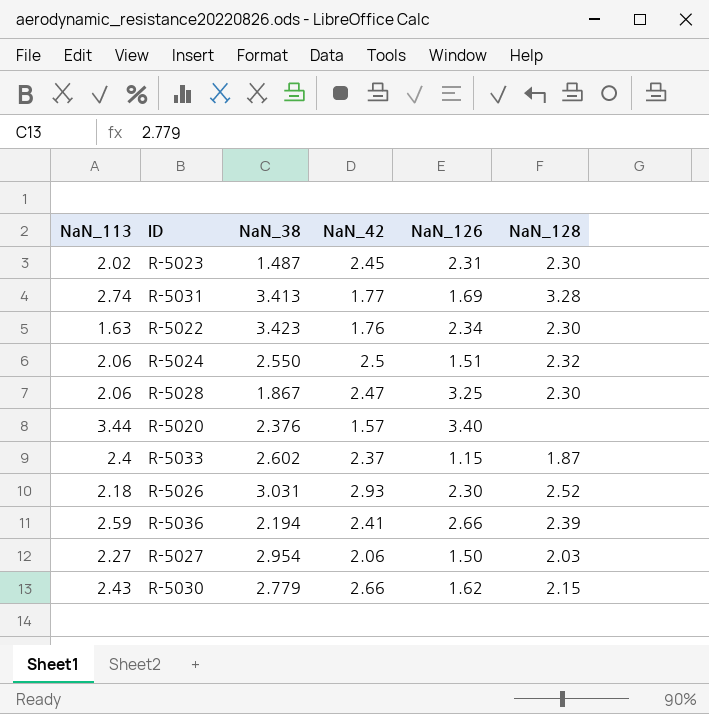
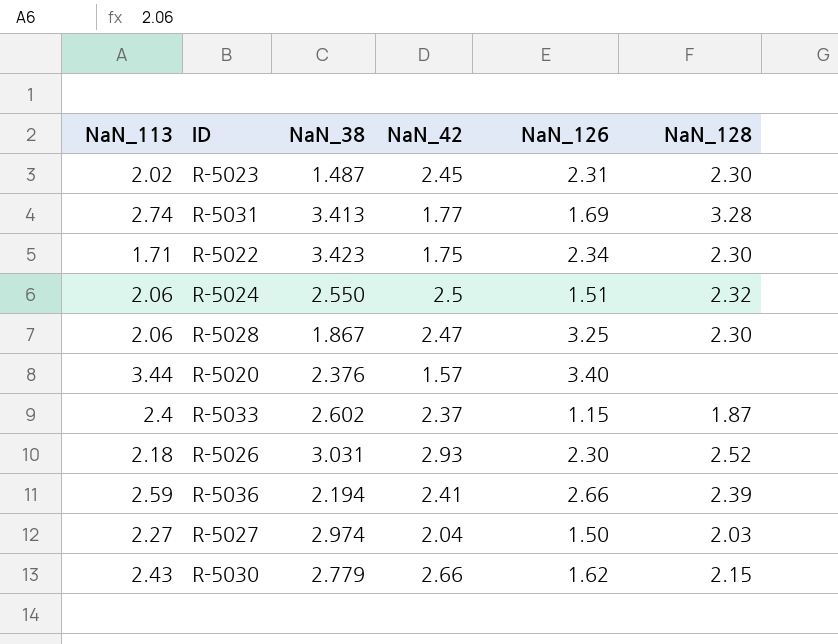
R-5022 | NaN_113: 1.63 -> 1.71
R-5022 | NaN_42: 1.76 -> 1.75
R-5027 | NaN_38: 2.954 -> 2.974
R-5027 | NaN_42: 2.06 -> 2.04

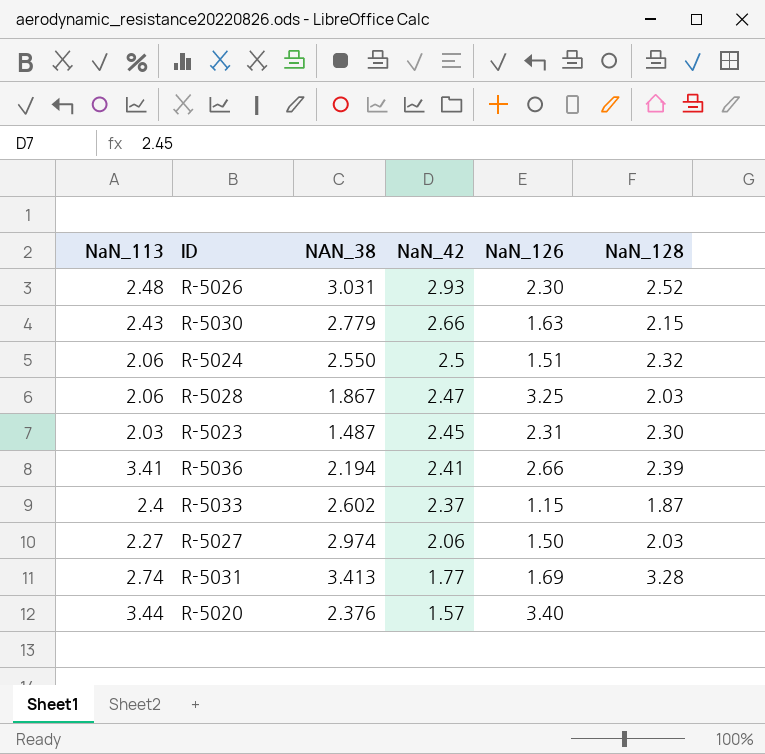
row order: none -> NaN_42 descending
column name: NaN_38 -> NAN_38
row R-5022: 1.71 | 3.423 | 1.75 | 2.34 | 2.30 -> none
R-5026 | NaN_113: 2.18 -> 2.48
R-5030 | NaN_126: 1.62 -> 1.63
R-5028 | NaN_128: 2.30 -> 2.03
R-5023 | NaN_113: 2.02 -> 2.03
R-5036 | NaN_113: 2.59 -> 3.41
R-5027 | NaN_42: 2.04 -> 2.06

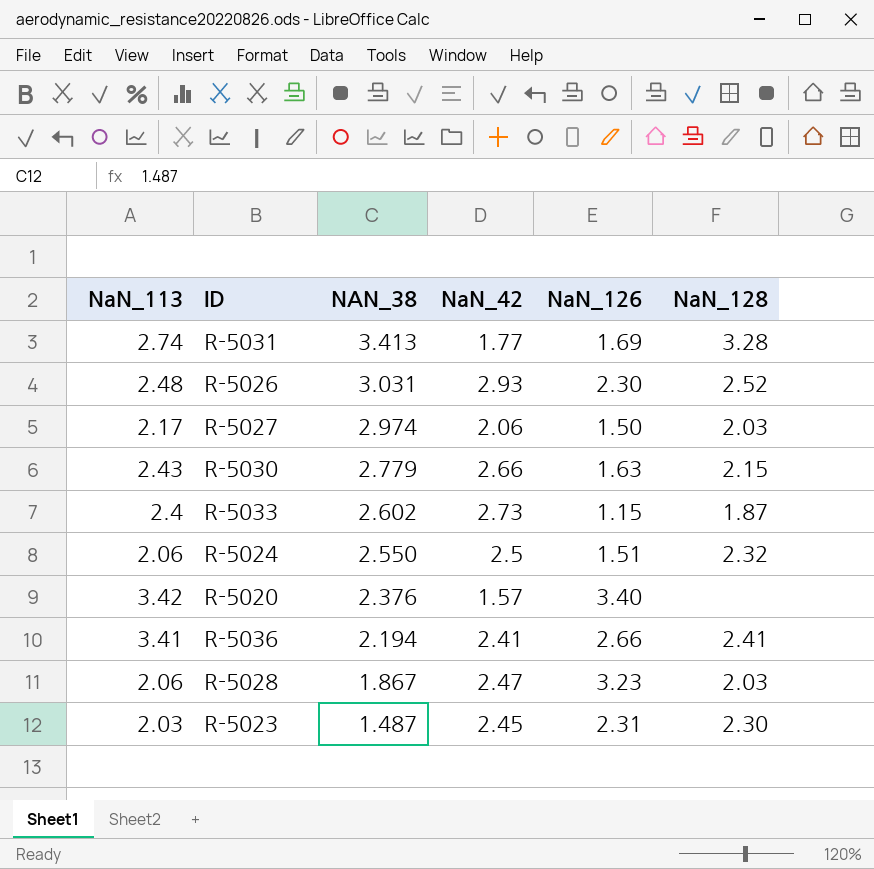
row order: NaN_42 descending -> NAN_38 descending
R-5027 | NaN_113: 2.27 -> 2.17
R-5033 | NaN_42: 2.37 -> 2.73
R-5020 | NaN_113: 3.44 -> 3.42
R-5036 | NaN_128: 2.39 -> 2.41
R-5028 | NaN_126: 3.25 -> 3.23

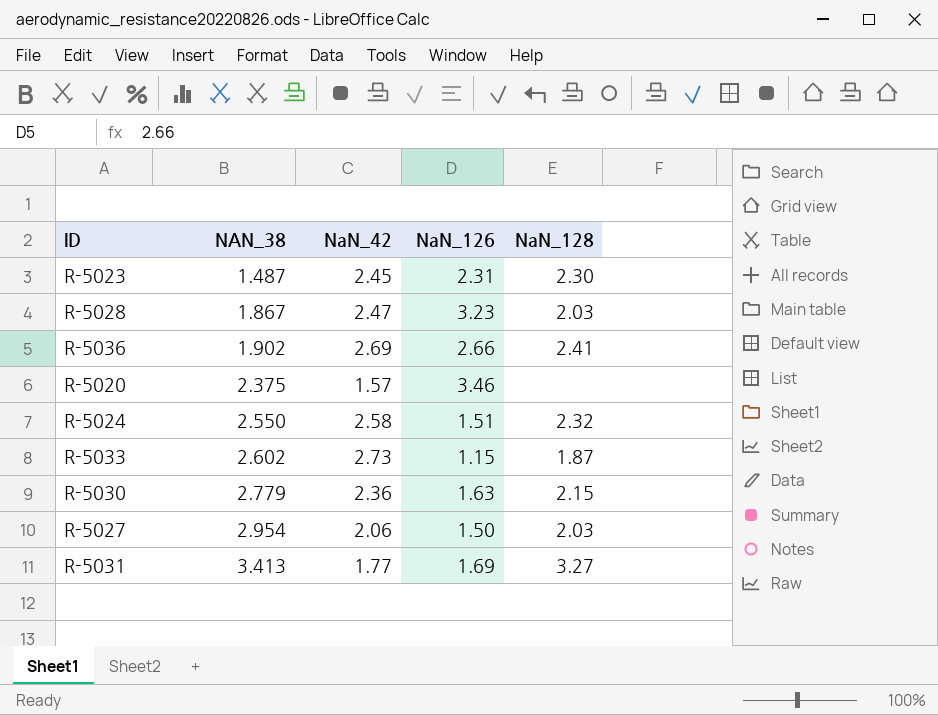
row order: NAN_38 descending -> NAN_38 ascending
column NaN_113 | position: 1 -> none
row R-5026: 2.48 | 3.031 | 2.93 | 2.30 | 2.52 -> none
R-5036 | NAN_38: 2.194 -> 1.902
R-5036 | NaN_42: 2.41 -> 2.69
R-5020 | NAN_38: 2.376 -> 2.375
R-5020 | NaN_126: 3.40 -> 3.46
R-5024 | NaN_42: 2.5 -> 2.58
R-5030 | NaN_42: 2.66 -> 2.36
R-5027 | NAN_38: 2.974 -> 2.954
R-5031 | NaN_128: 3.28 -> 3.27

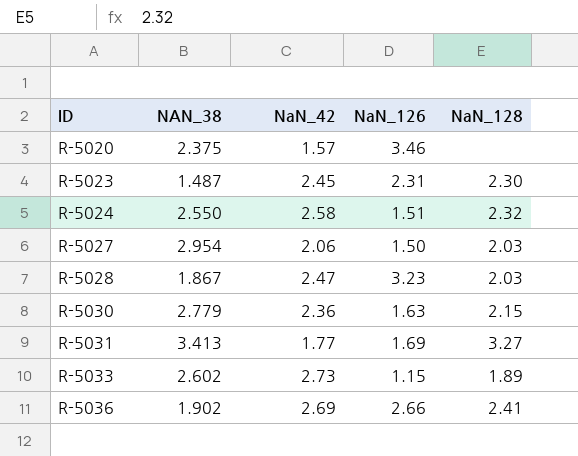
row order: NAN_38 ascending -> ID ascending
R-5033 | NaN_128: 1.87 -> 1.89

